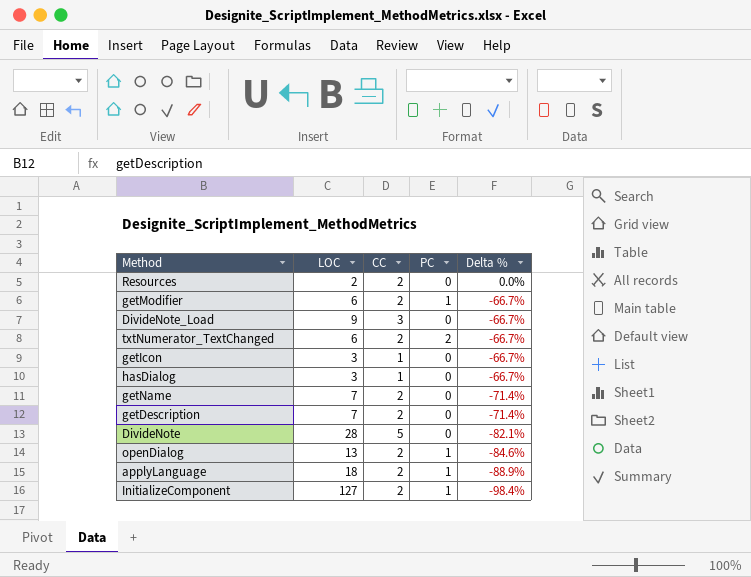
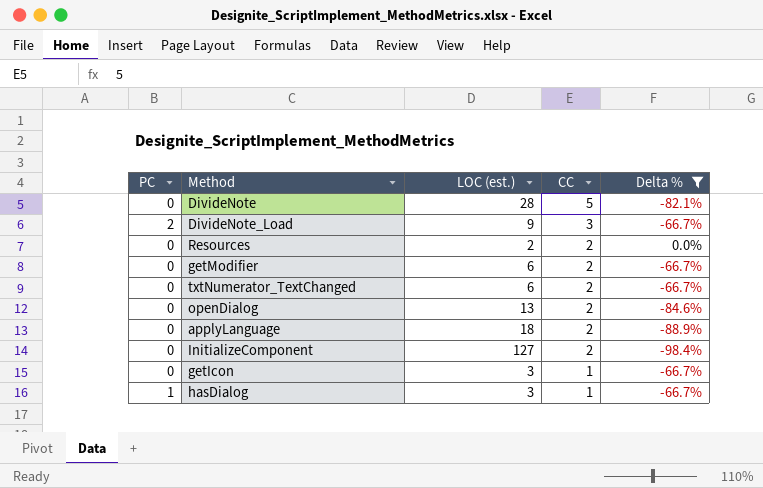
filter: none -> Delta % != -71.4%
row order: Delta % descending -> CC descending
column PC | position: 4 -> 1
column name: LOC -> LOC (est.)
DivideNote_Load | PC: 0 -> 2
getModifier | PC: 1 -> 0
txtNumerator_TextChanged | PC: 2 -> 0
openDialog | PC: 1 -> 0
applyLanguage | PC: 1 -> 0
InitializeComponent | PC: 1 -> 0
hasDialog | PC: 0 -> 1

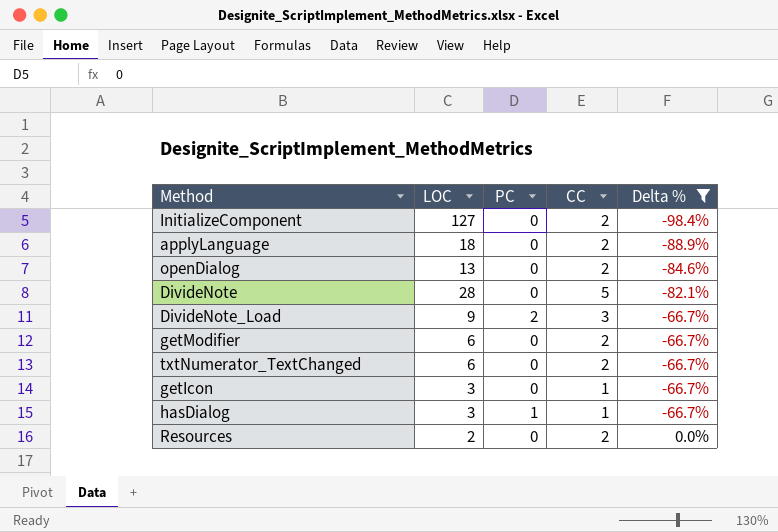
row order: CC descending -> Delta % ascending
column name: LOC (est.) -> LOC
column PC | position: 1 -> 3

